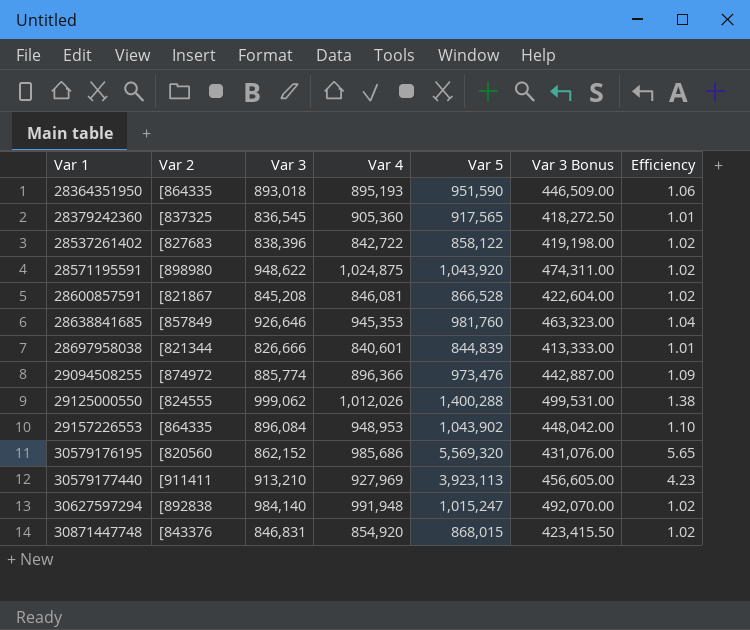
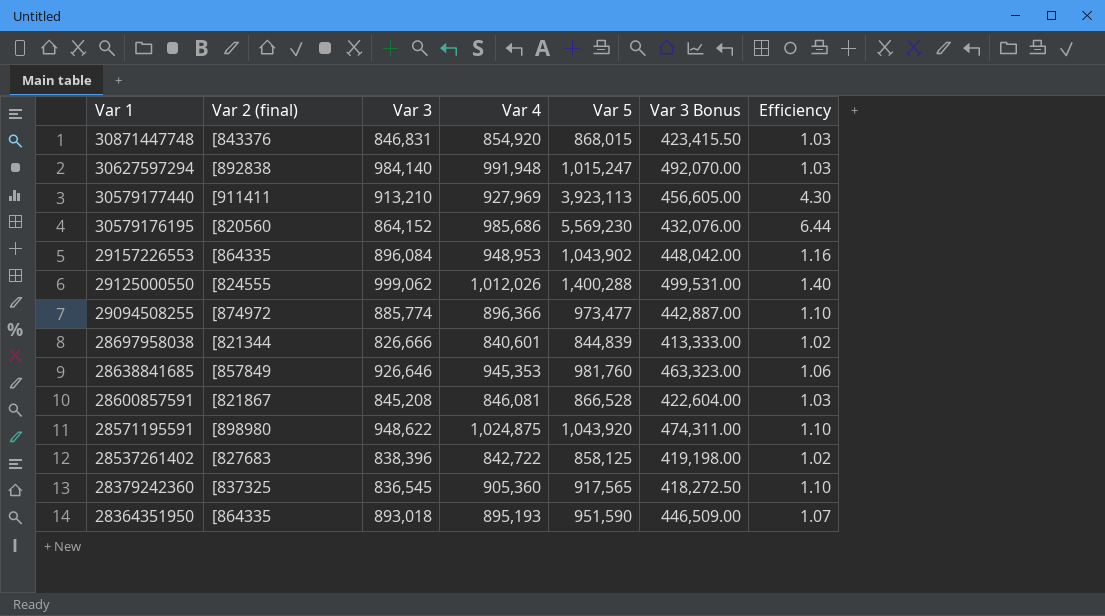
row order: Var 1 ascending -> Var 1 descending
column name: Var 2 -> Var 2 (final)
column Efficiency | formula: [Var 5] / [Var 4] -> [Var 5] / [Var 3]
30579176195 | Var 3: 862,152 -> 864,152
30579176195 | Var 5: 5,569,320 -> 5,569,230
30579176195 | Var 3 Bonus: 431,076.00 -> 432,076.00
29094508255 | Var 5: 973,476 -> 973,477
28537261402 | Var 5: 858,122 -> 858,125

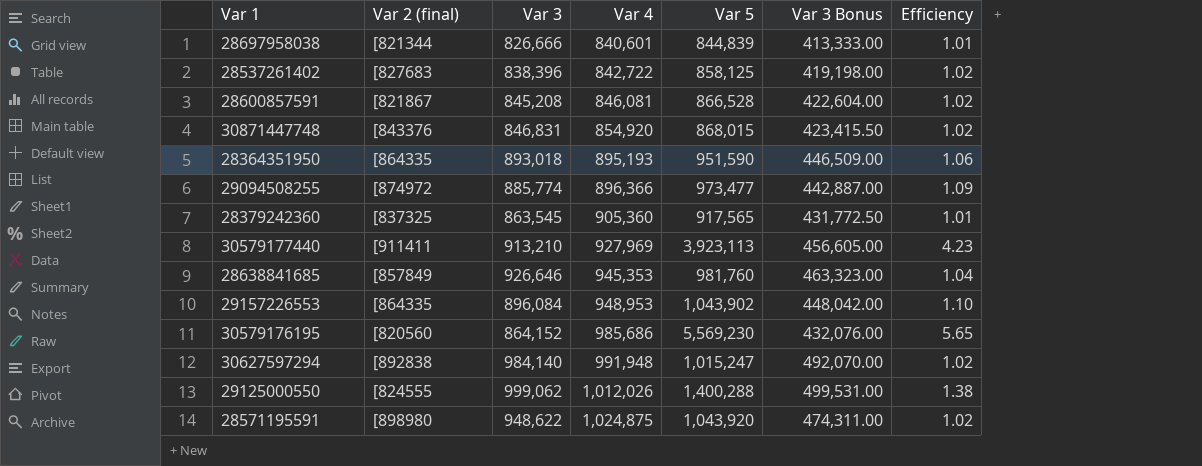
row order: Var 1 descending -> Var 4 ascending
column Efficiency | formula: [Var 5] / [Var 3] -> [Var 5] / [Var 4]
28379242360 | Var 3: 836,545 -> 863,545
28379242360 | Var 3 Bonus: 418,272.50 -> 431,772.50

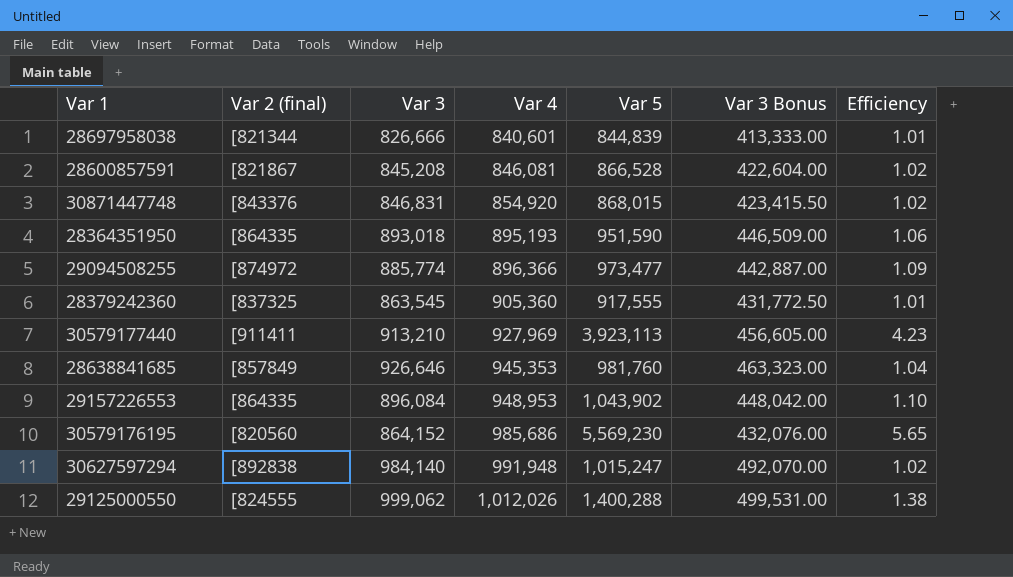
row 28537261402: [827683 | 838,396 | 842,722 | 858,125 | 419,198.00 | 1.02 -> none
row 28571195591: [898980 | 948,622 | 1,024,875 | 1,043,920 | 474,311.00 | 1.02 -> none
28379242360 | Var 5: 917,565 -> 917,555

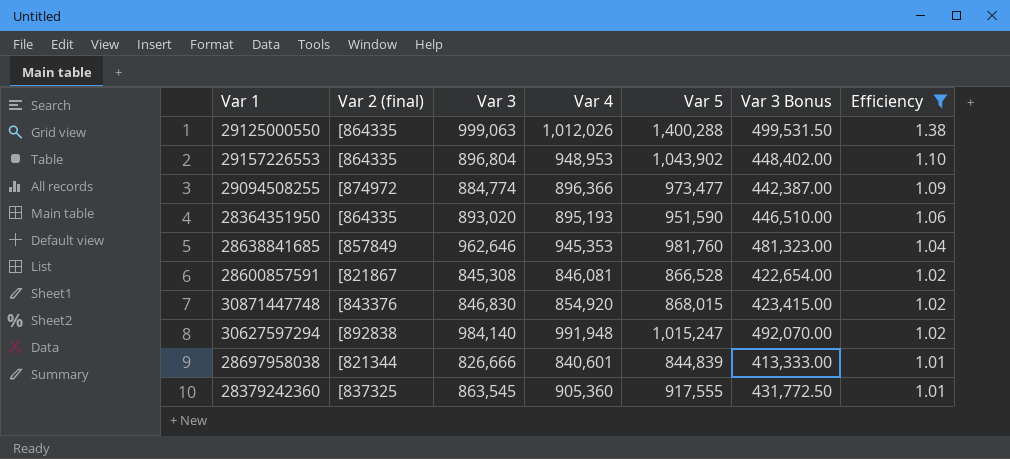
filter: none -> Efficiency <= 1.38
row order: Var 4 ascending -> Efficiency descending
29125000550 | Var 2 (final): [824555 -> [864335
29125000550 | Var 3: 999,062 -> 999,063
29125000550 | Var 3 Bonus: 499,531.00 -> 499,531.50
29157226553 | Var 3: 896,084 -> 896,804
29157226553 | Var 3 Bonus: 448,042.00 -> 448,402.00
29094508255 | Var 3: 885,774 -> 884,774
29094508255 | Var 3 Bonus: 442,887.00 -> 442,387.00
28364351950 | Var 3: 893,018 -> 893,020
28364351950 | Var 3 Bonus: 446,509.00 -> 446,510.00
28638841685 | Var 3: 926,646 -> 962,646
28638841685 | Var 3 Bonus: 463,323.00 -> 481,323.00
28600857591 | Var 3: 845,208 -> 845,308
28600857591 | Var 3 Bonus: 422,604.00 -> 422,654.00
30871447748 | Var 3: 846,831 -> 846,830
30871447748 | Var 3 Bonus: 423,415.50 -> 423,415.00

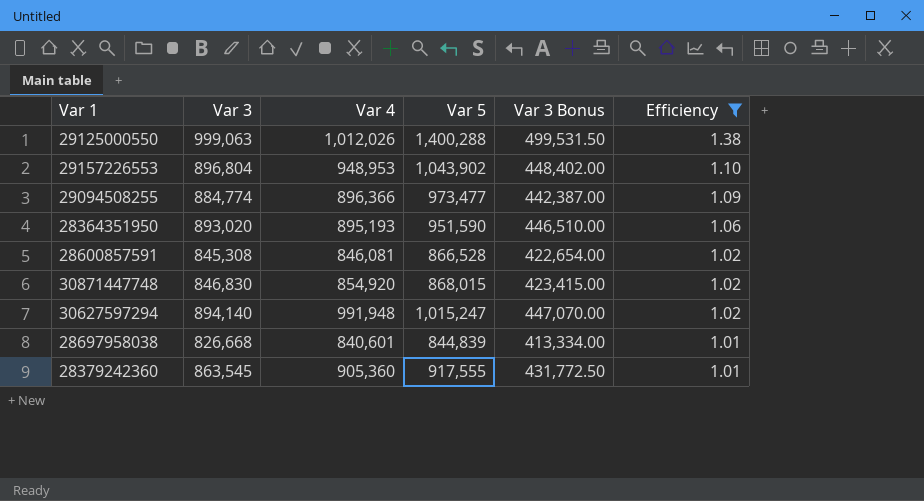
column Var 2 (final) | position: 2 -> none
row 28638841685: [857849 | 962,646 | 945,353 | 981,760 | 481,323.00 | 1.04 -> none
30627597294 | Var 3: 984,140 -> 894,140
30627597294 | Var 3 Bonus: 492,070.00 -> 447,070.00
28697958038 | Var 3: 826,666 -> 826,668
28697958038 | Var 3 Bonus: 413,333.00 -> 413,334.00

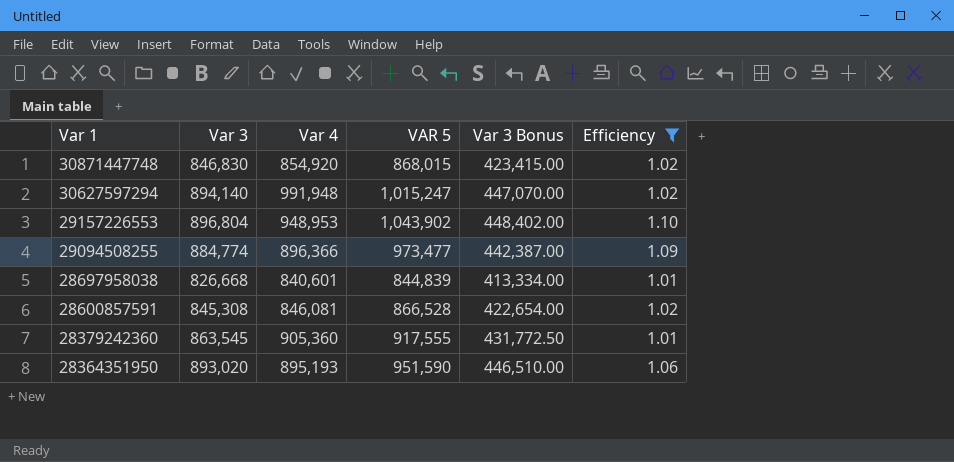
row order: Efficiency descending -> Var 1 descending
column name: Var 5 -> VAR 5
row 29125000550: 999,063 | 1,012,026 | 1,400,288 | 499,531.50 | 1.38 -> none

